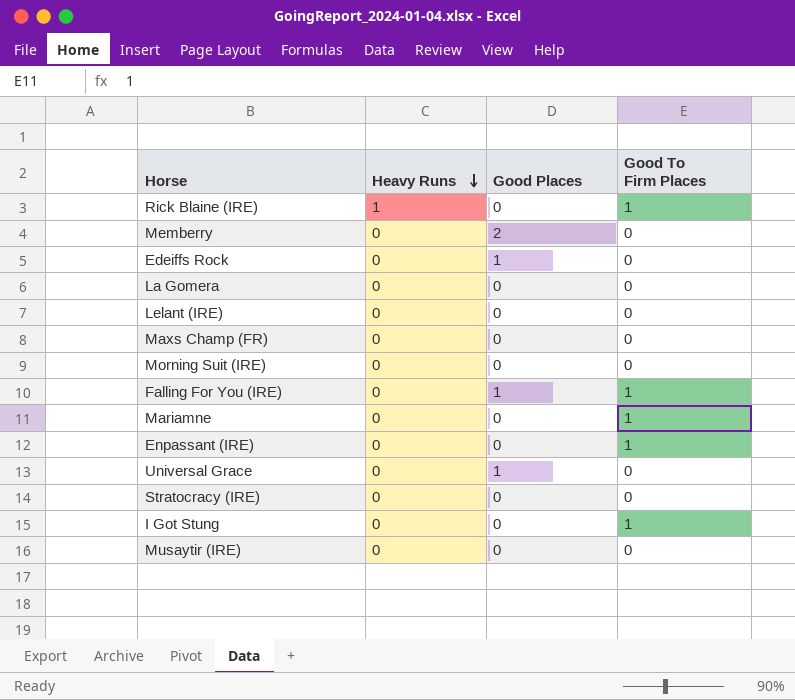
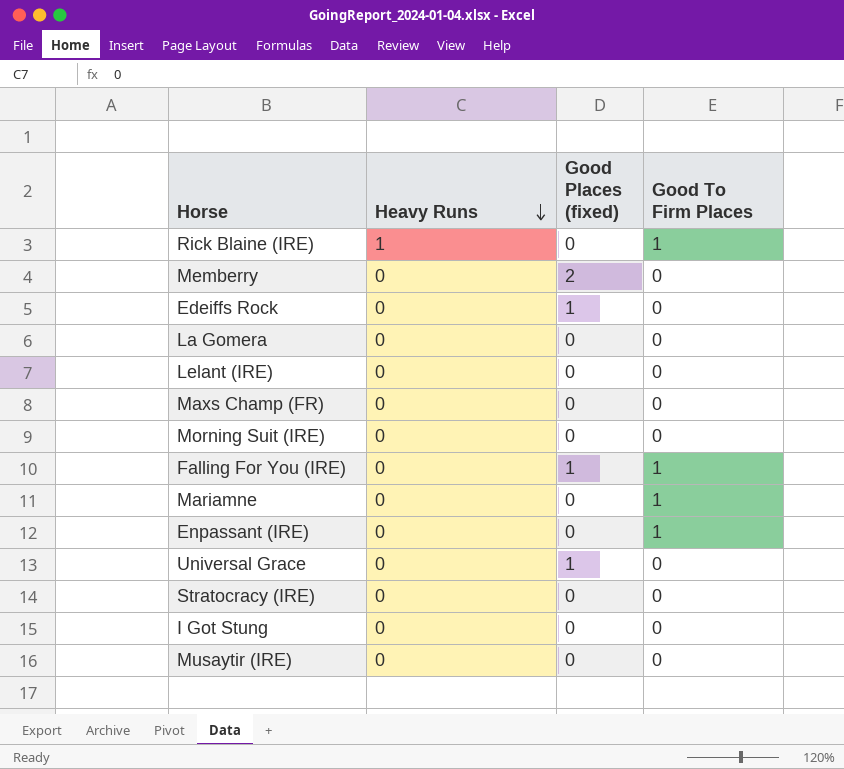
column name: Good Places -> Good Places (fixed)
I Got Stung | Good To Firm Places: 1 -> 0

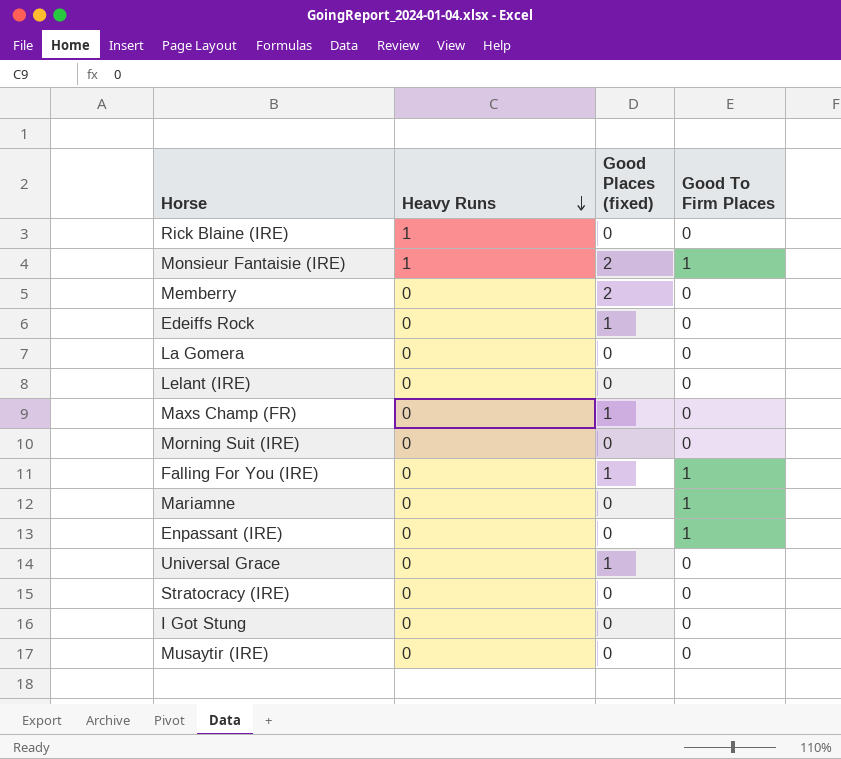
Rick Blaine (IRE) | Good To Firm Places: 1 -> 0
row Monsieur Fantaisie (IRE): none -> 1 | 2 | 1
Maxs Champ (FR) | Good Places (fixed): 0 -> 1

